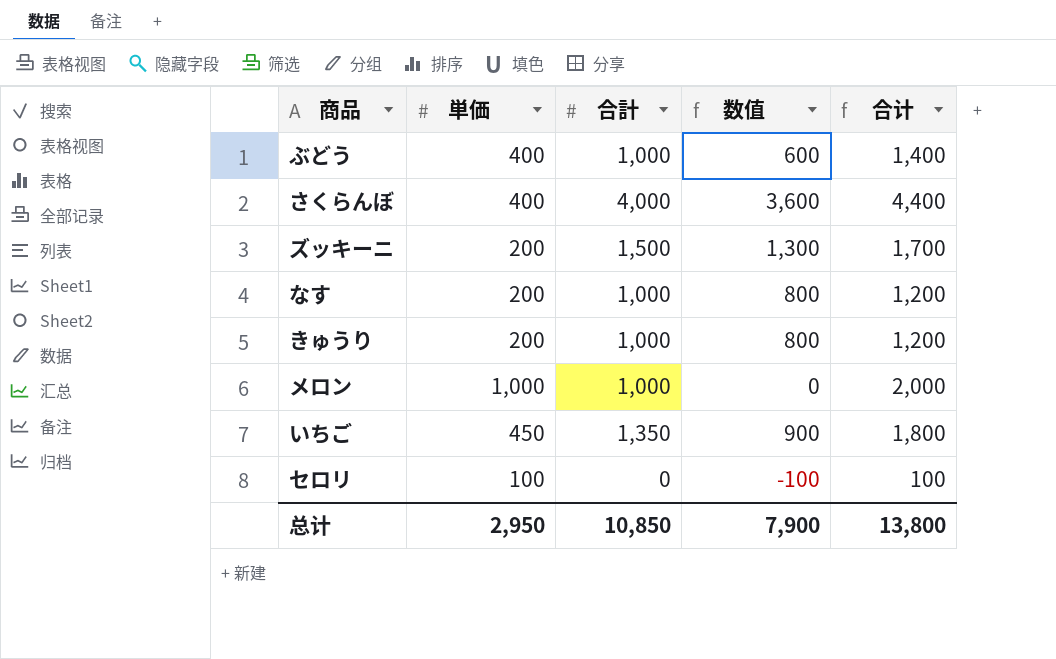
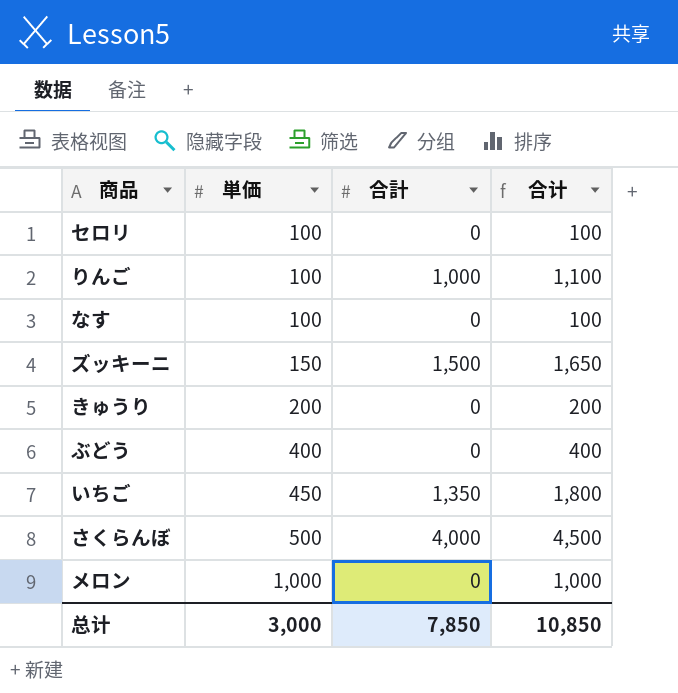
row order: none -> 単価 ascending
column 数值 | formula: [合計] - [単価] -> none
row りんご: none -> 100 | 1,000 | 1,100
なす | 単価: 200 -> 100
なす | 合計: 1,000 -> 0
なす | 合计: 1,200 -> 100
ズッキーニ | 単価: 200 -> 150
ズッキーニ | 合计: 1,700 -> 1,650
きゅうり | 合計: 1,000 -> 0
きゅうり | 合计: 1,200 -> 200
ぶどう | 合計: 1,000 -> 0
ぶどう | 合计: 1,400 -> 400
さくらんぼ | 単価: 400 -> 500
さくらんぼ | 合计: 4,400 -> 4,500
メロン | 合計: 1,000 -> 0
メロン | 合计: 2,000 -> 1,000
总计 | 単価: 2,950 -> 3,000
总计 | 合計: 10,850 -> 7,850
总计 | 合计: 13,800 -> 10,850

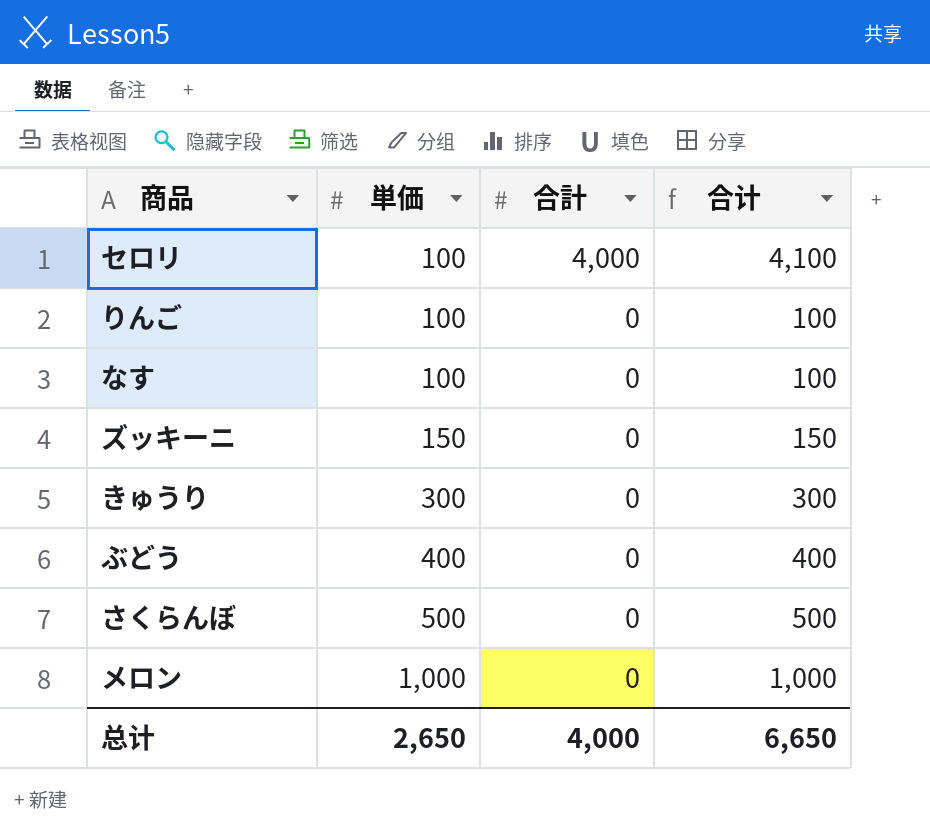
row いちご: 450 | 1,350 | 1,800 -> none
セロリ | 合計: 0 -> 4,000
セロリ | 合计: 100 -> 4,100
りんご | 合計: 1,000 -> 0
りんご | 合计: 1,100 -> 100
ズッキーニ | 合計: 1,500 -> 0
ズッキーニ | 合计: 1,650 -> 150
きゅうり | 単価: 200 -> 300
きゅうり | 合计: 200 -> 300
さくらんぼ | 合計: 4,000 -> 0
さくらんぼ | 合计: 4,500 -> 500
总计 | 単価: 3,000 -> 2,650
总计 | 合計: 7,850 -> 4,000
总计 | 合计: 10,850 -> 6,650

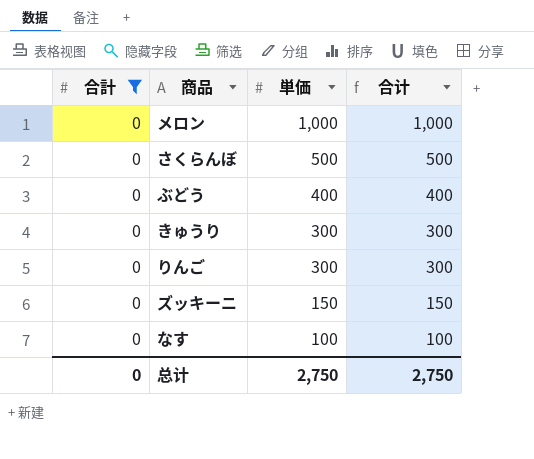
filter: none -> 合計 = 0
row order: 単価 ascending -> 単価 descending
column 合計 | position: 3 -> 1
りんご | 単価: 100 -> 300
りんご | 合计: 100 -> 300
总计 | 合計: 4,000 -> 0
总计 | 単価: 2,650 -> 2,750
总计 | 合计: 6,650 -> 2,750

